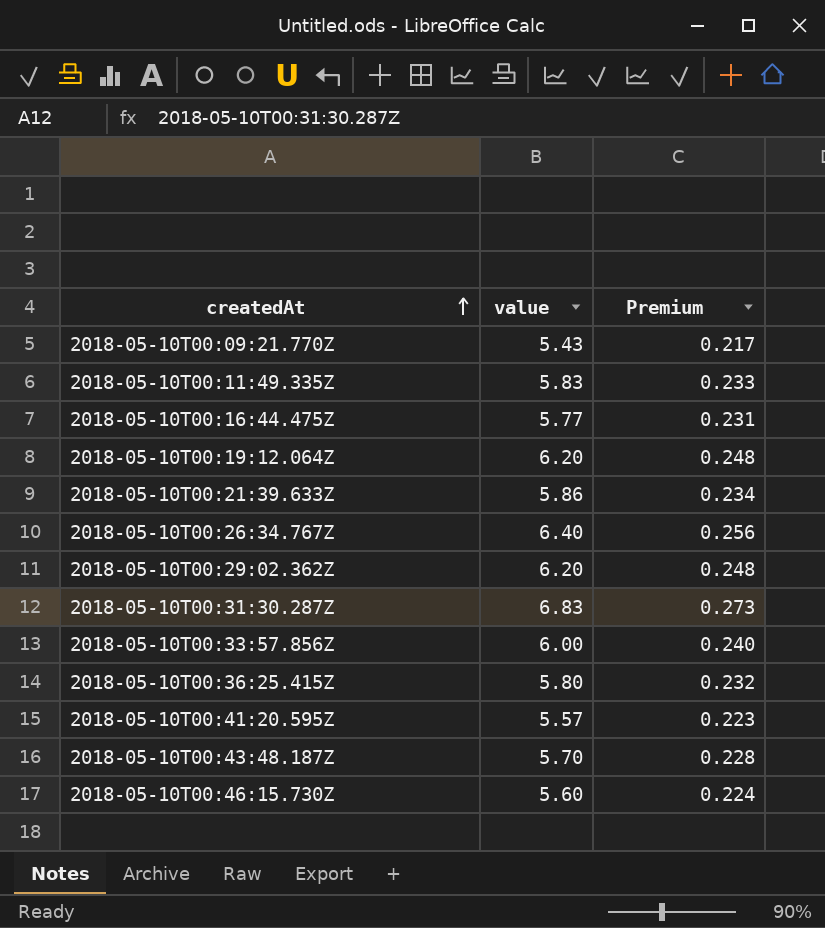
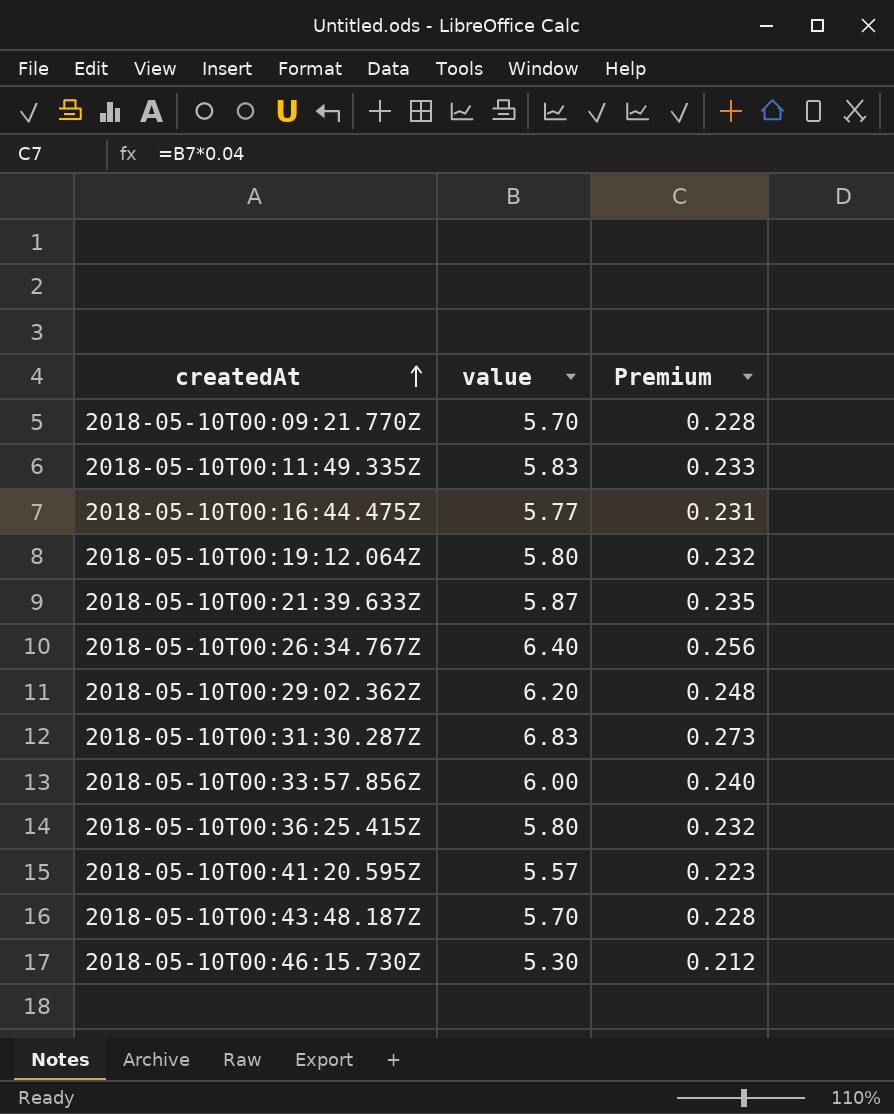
2018-05-10T00:09:21.770Z | value: 5.43 -> 5.70
2018-05-10T00:09:21.770Z | Premium: 0.217 -> 0.228
2018-05-10T00:19:12.064Z | value: 6.20 -> 5.80
2018-05-10T00:19:12.064Z | Premium: 0.248 -> 0.232
2018-05-10T00:21:39.633Z | value: 5.86 -> 5.87
2018-05-10T00:21:39.633Z | Premium: 0.234 -> 0.235
2018-05-10T00:46:15.730Z | value: 5.60 -> 5.30
2018-05-10T00:46:15.730Z | Premium: 0.224 -> 0.212

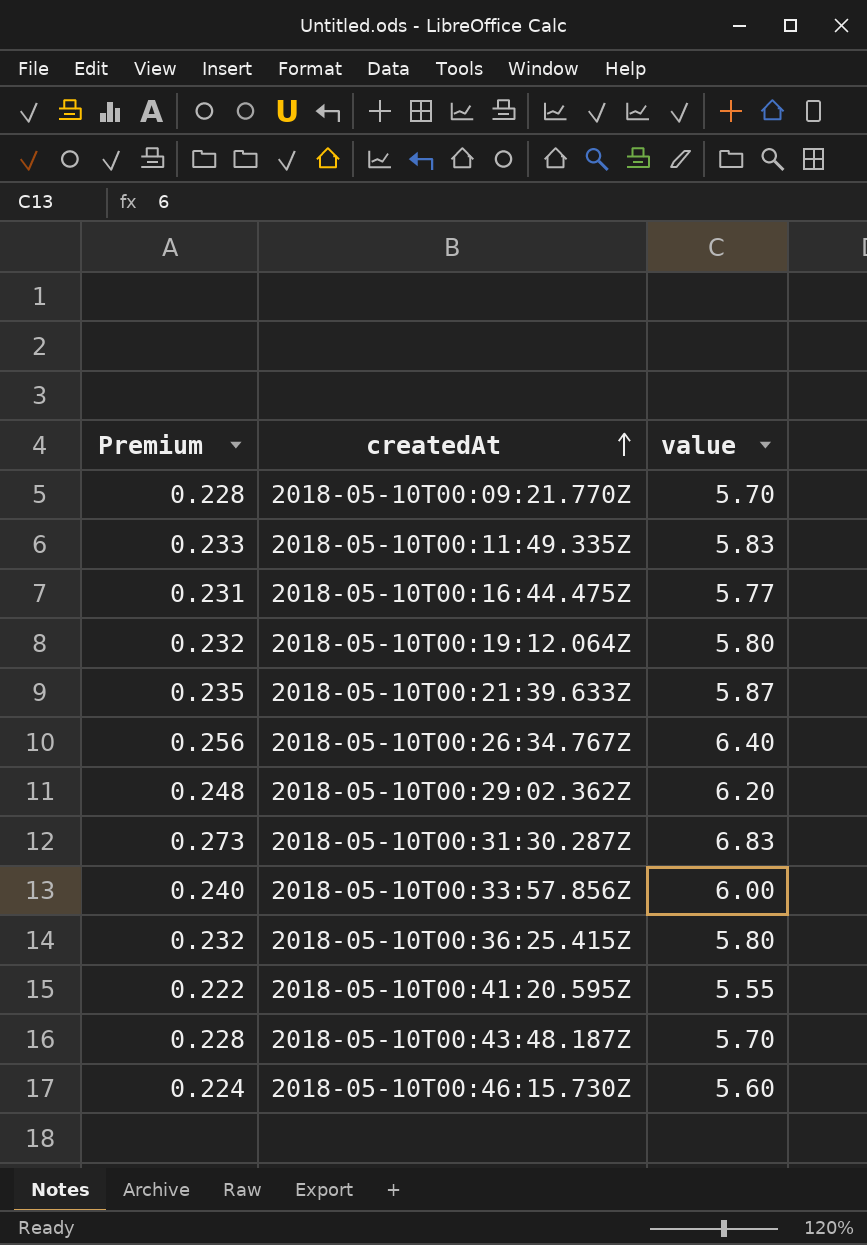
column Premium | position: 3 -> 1
2018-05-10T00:41:20.595Z | Premium: 0.223 -> 0.222
2018-05-10T00:41:20.595Z | value: 5.57 -> 5.55
2018-05-10T00:46:15.730Z | Premium: 0.212 -> 0.224
2018-05-10T00:46:15.730Z | value: 5.30 -> 5.60

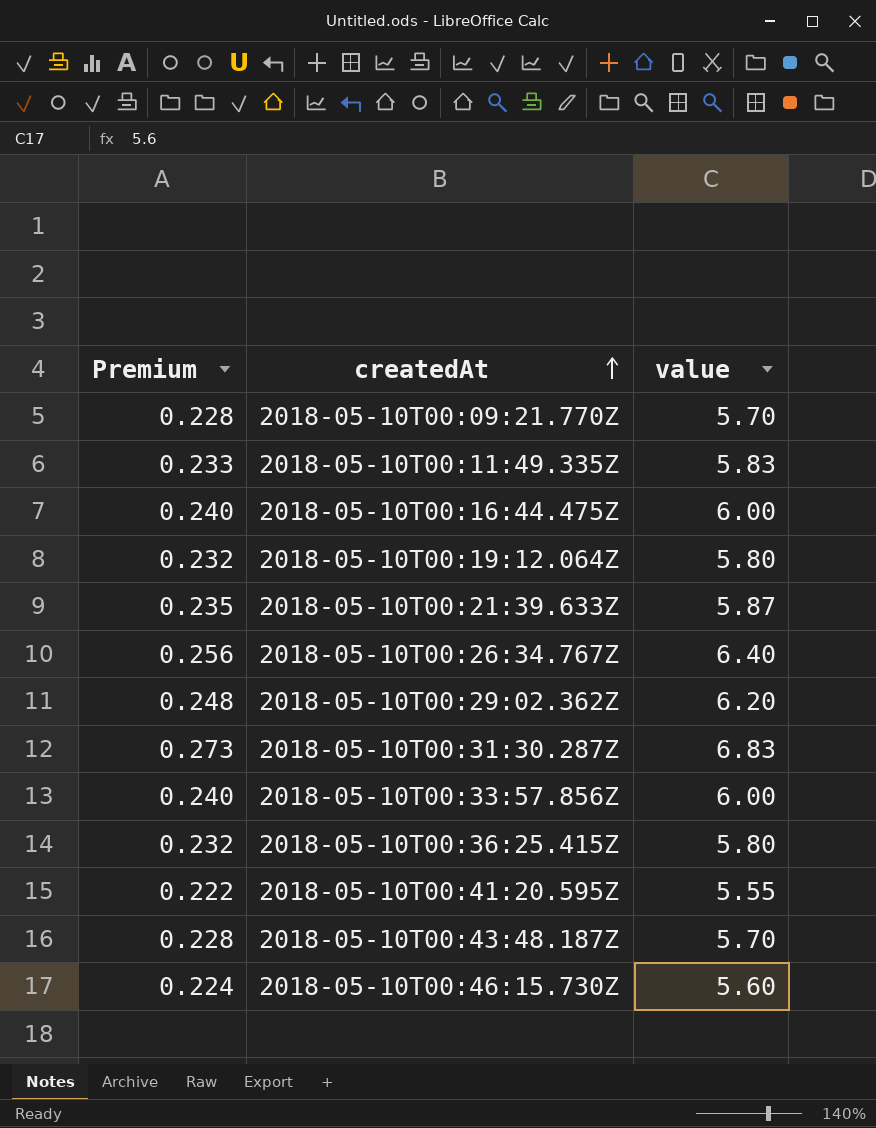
2018-05-10T00:16:44.475Z | Premium: 0.231 -> 0.240
2018-05-10T00:16:44.475Z | value: 5.77 -> 6.00

